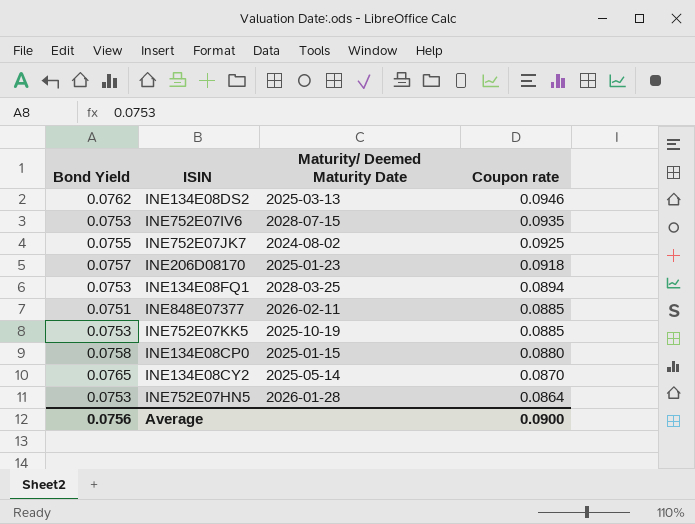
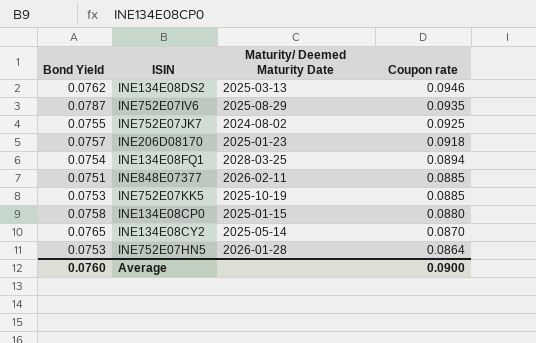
INE752E07IV6 | Bond Yield: 0.0753 -> 0.0787
INE752E07IV6 | Maturity/ Deemed Maturity Date: 2028-07-15 -> 2025-08-29
INE134E08FQ1 | Bond Yield: 0.0753 -> 0.0754
Average | Bond Yield: 0.0756 -> 0.0760

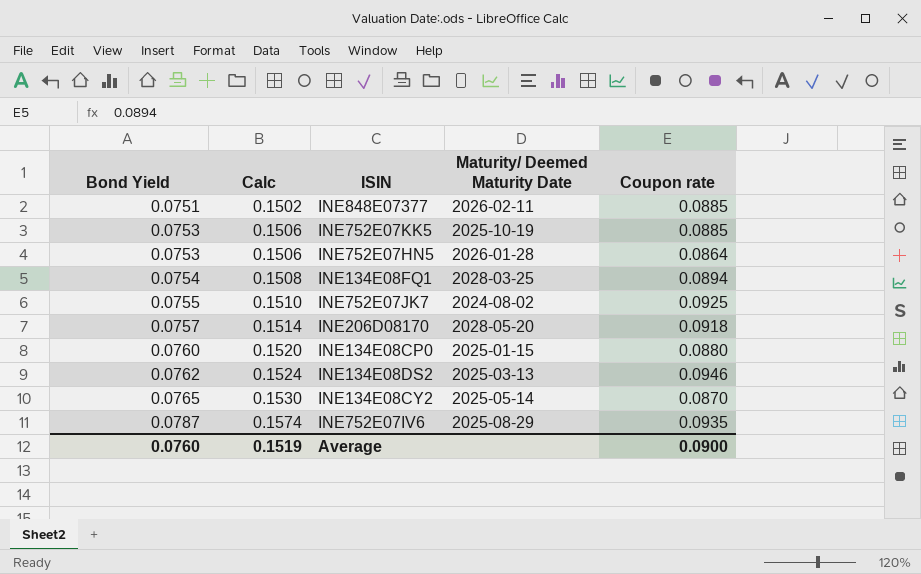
row order: Coupon rate descending -> Bond Yield ascending
column Calc | formula: none -> [Bond Yield] * 2
INE206D08170 | Maturity/ Deemed Maturity Date: 2025-01-23 -> 2028-05-20
INE134E08CP0 | Bond Yield: 0.0758 -> 0.0760

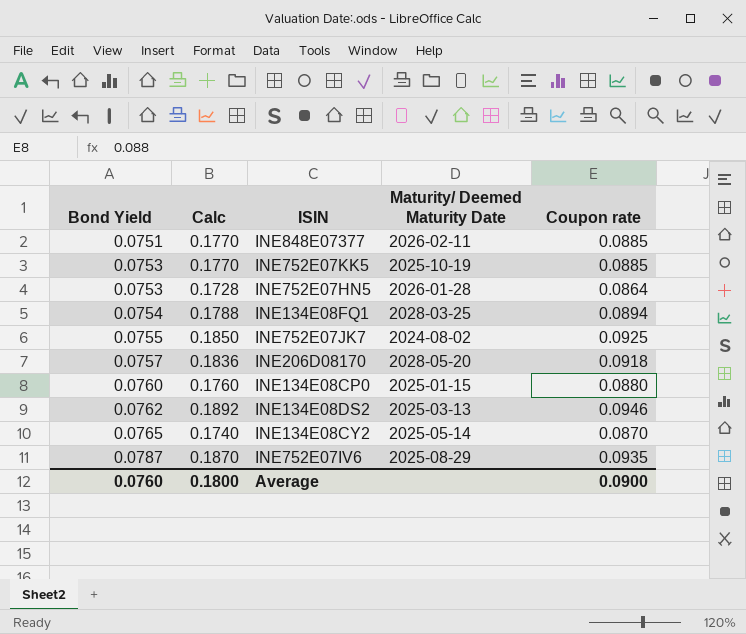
column Calc | formula: [Bond Yield] * 2 -> [Coupon rate] * 2
Average | Calc: 0.1519 -> 0.1800

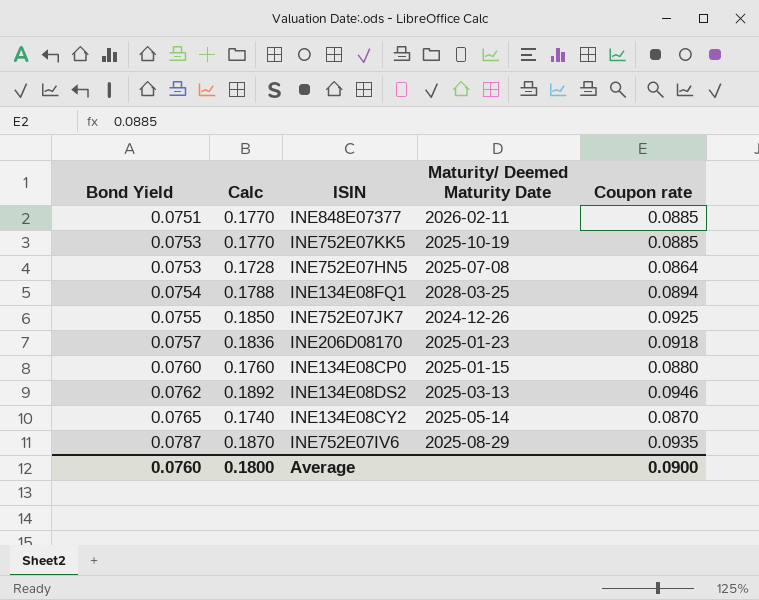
INE752E07HN5 | Maturity/ Deemed Maturity Date: 2026-01-28 -> 2025-07-08
INE752E07JK7 | Maturity/ Deemed Maturity Date: 2024-08-02 -> 2024-12-26
INE206D08170 | Maturity/ Deemed Maturity Date: 2028-05-20 -> 2025-01-23

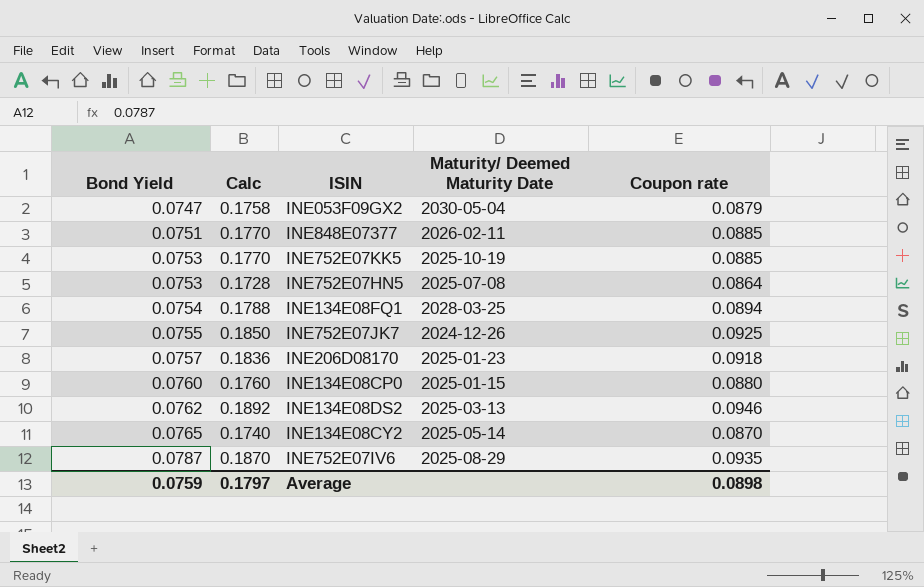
row INE053F09GX2: none -> 0.0747 | 0.1758 | 2030-05-04 | 0.0879
Average | Bond Yield: 0.0760 -> 0.0759
Average | Calc: 0.1800 -> 0.1797
Average | Coupon rate: 0.0900 -> 0.0898

